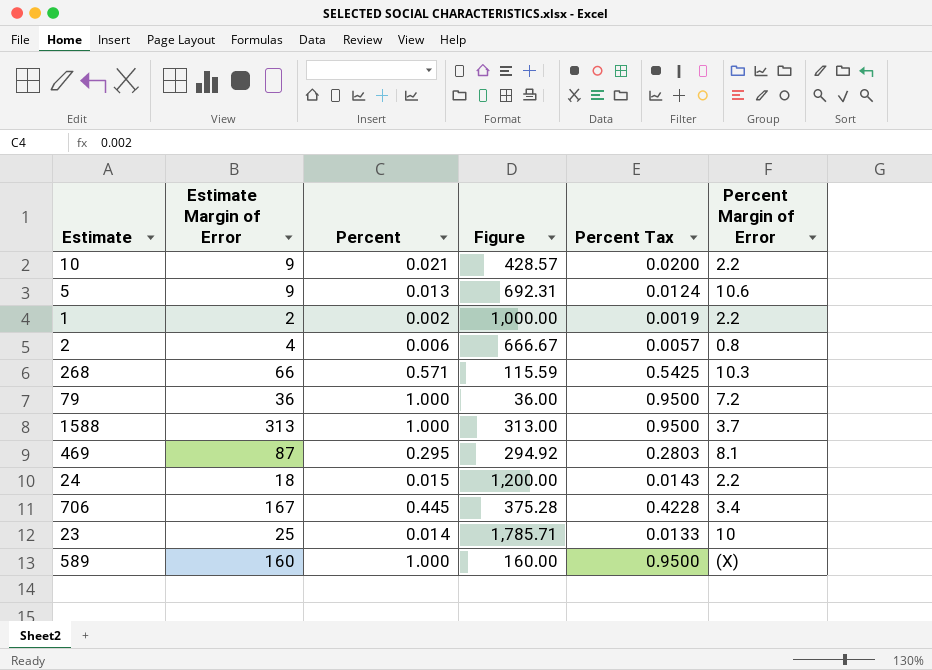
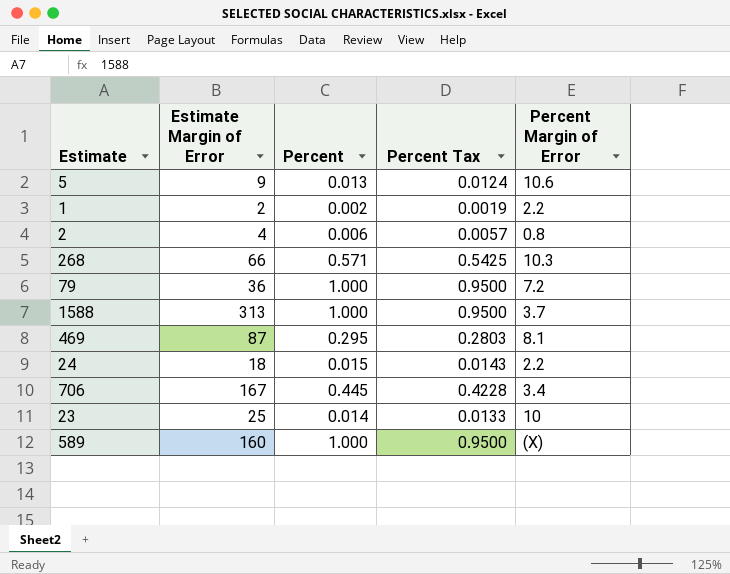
column Figure | formula: [Estimate Margin of Error] / [Percent] -> none
row 10: 9 | 0.021 | 428.57 | 0.0200 | 2.2 -> none

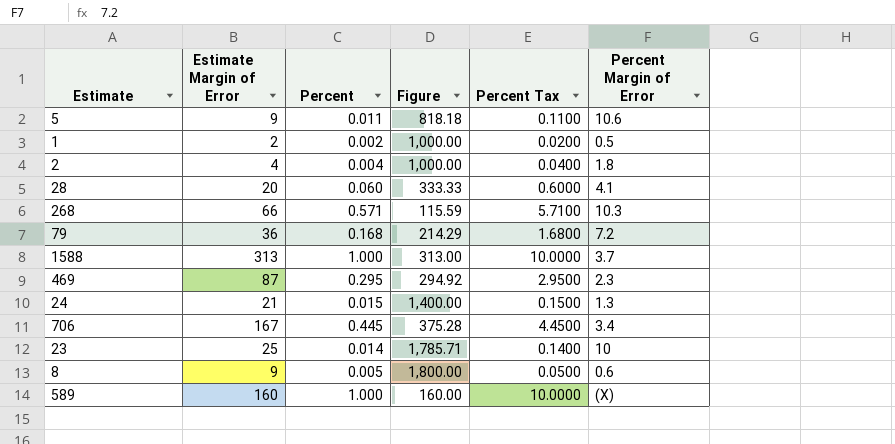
column Figure | formula: none -> [Estimate Margin of Error] / [Percent]
column Percent Tax | formula: [Percent] * 0.95 -> [Percent] * 10
5 | Percent: 0.013 -> 0.011
1 | Percent Margin of Error: 2.2 -> 0.5
2 | Percent: 0.006 -> 0.004
2 | Percent Margin of Error: 0.8 -> 1.8
row 28: none -> 20 | 0.060 | 333.33 | 0.6000 | 4.1
79 | Percent: 1.000 -> 0.168
469 | Percent Margin of Error: 8.1 -> 2.3
24 | Estimate Margin of Error: 18 -> 21
24 | Percent Margin of Error: 2.2 -> 1.3
row 8: none -> 9 | 0.005 | 1,800.00 | 0.0500 | 0.6

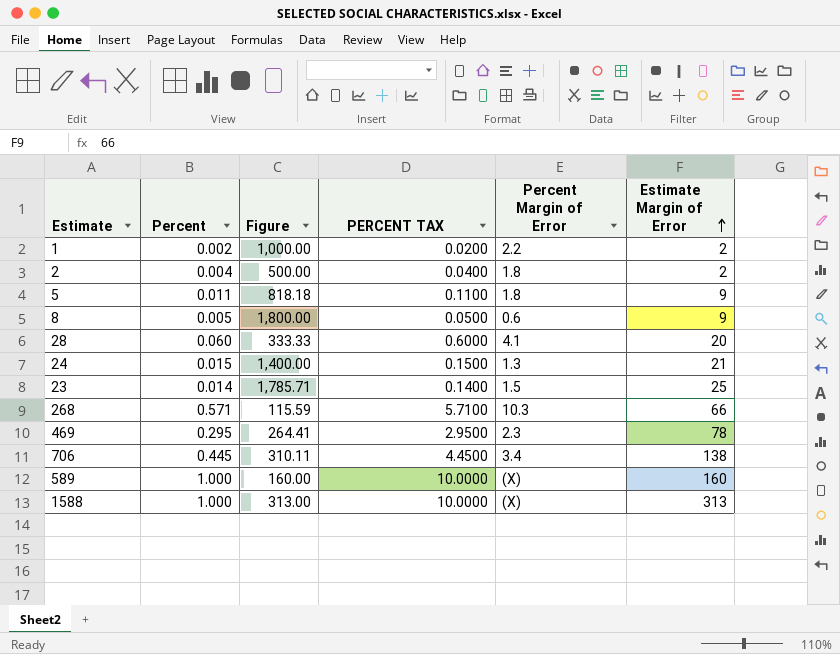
row order: none -> Estimate Margin of Error ascending
column name: Percent Tax -> PERCENT TAX
column Estimate Margin of Error | position: 2 -> 6
row 79: 36 | 0.168 | 214.29 | 1.6800 | 7.2 -> none
1 | Percent Margin of Error: 0.5 -> 2.2
2 | Figure: 1,000.00 -> 500.00
2 | Estimate Margin of Error: 4 -> 2
5 | Percent Margin of Error: 10.6 -> 1.8
23 | Percent Margin of Error: 10 -> 1.5
469 | Figure: 294.92 -> 264.41
469 | Estimate Margin of Error: 87 -> 78
706 | Figure: 375.28 -> 310.11
706 | Estimate Margin of Error: 167 -> 138
1588 | Percent Margin of Error: 3.7 -> (X)

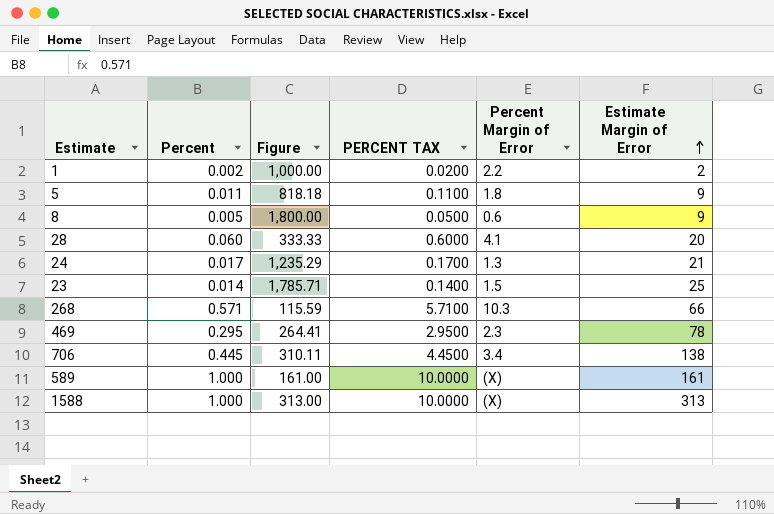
row 2: 0.004 | 500.00 | 0.0400 | 1.8 | 2 -> none
24 | Percent: 0.015 -> 0.017
24 | Figure: 1,400.00 -> 1,235.29
24 | PERCENT TAX: 0.1500 -> 0.1700
589 | Figure: 160.00 -> 161.00
589 | Estimate Margin of Error: 160 -> 161

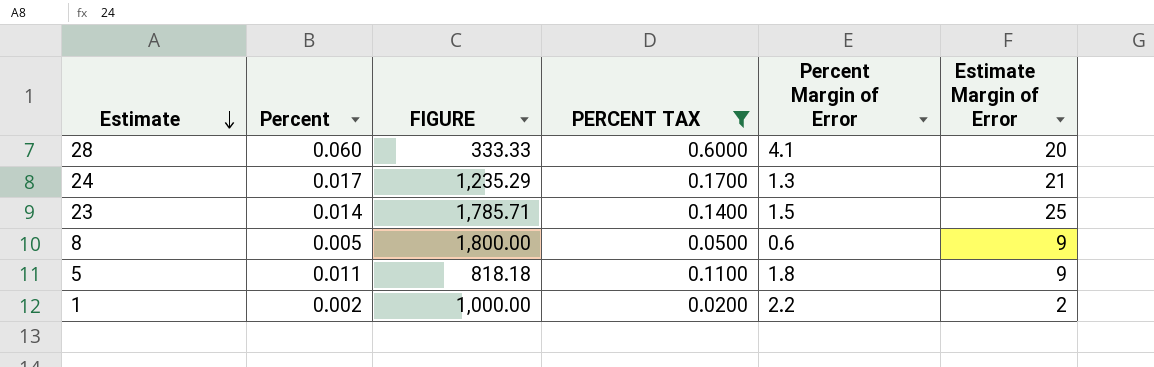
filter: none -> PERCENT TAX <= 0.6000
row order: Estimate Margin of Error ascending -> Estimate descending
column name: Figure -> FIGURE

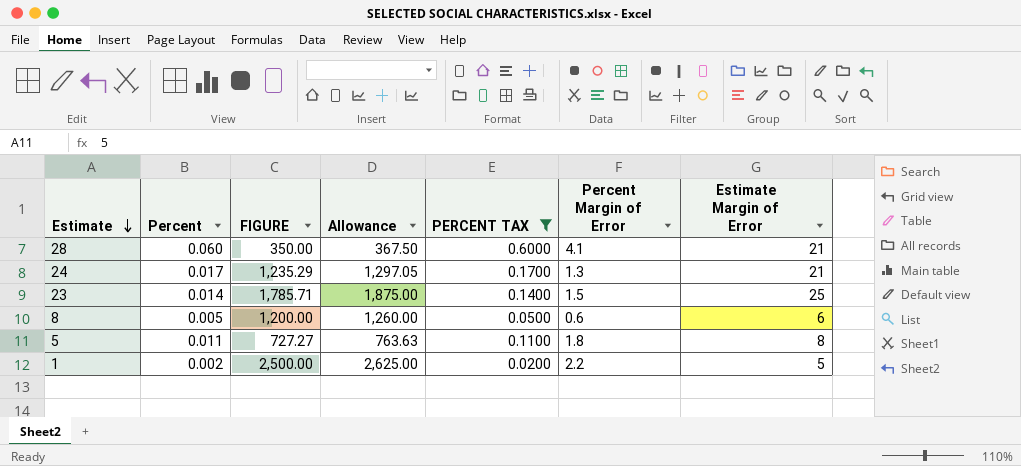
column Allowance | formula: none -> [FIGURE] * 1.05
28 | FIGURE: 333.33 -> 350.00
28 | Estimate Margin of Error: 20 -> 21
8 | FIGURE: 1,800.00 -> 1,200.00
8 | Estimate Margin of Error: 9 -> 6
5 | FIGURE: 818.18 -> 727.27
5 | Estimate Margin of Error: 9 -> 8
1 | FIGURE: 1,000.00 -> 2,500.00
1 | Estimate Margin of Error: 2 -> 5

